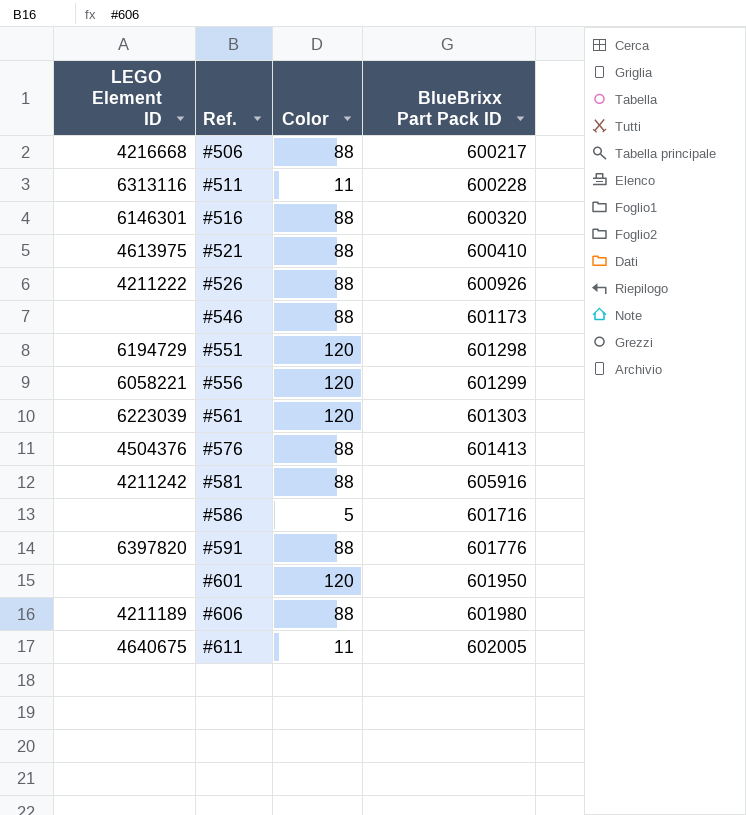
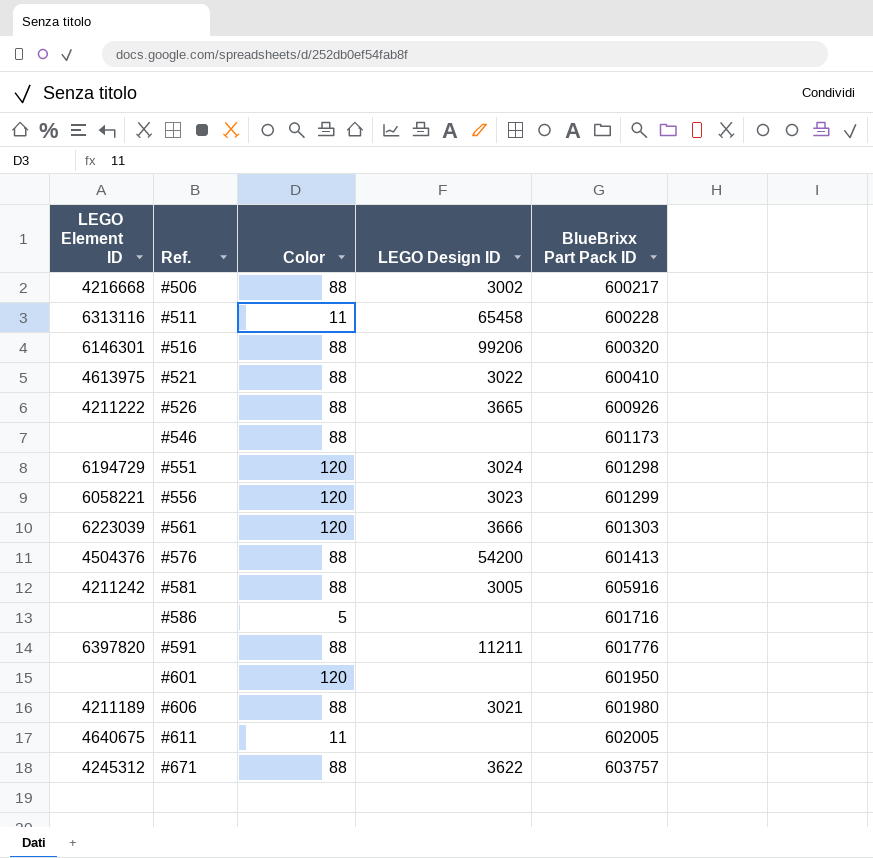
column LEGO Design ID | position: none -> 4
row #671: none -> 4245312 | 88 | 3622 | 603757

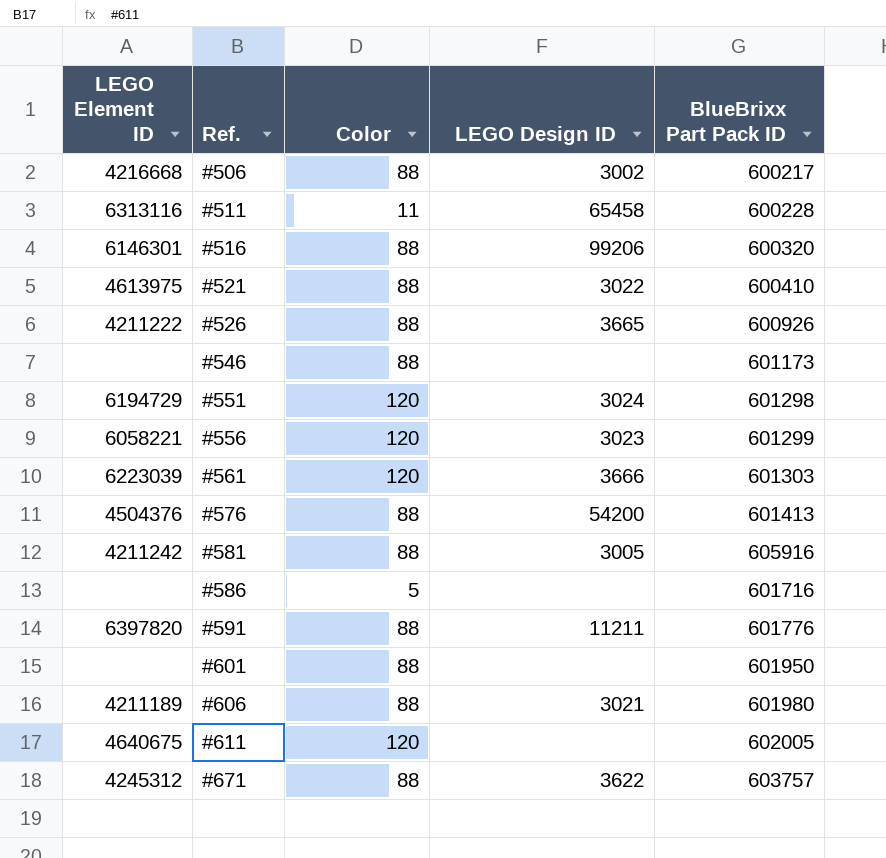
#601 | Color: 120 -> 88
#611 | Color: 11 -> 120

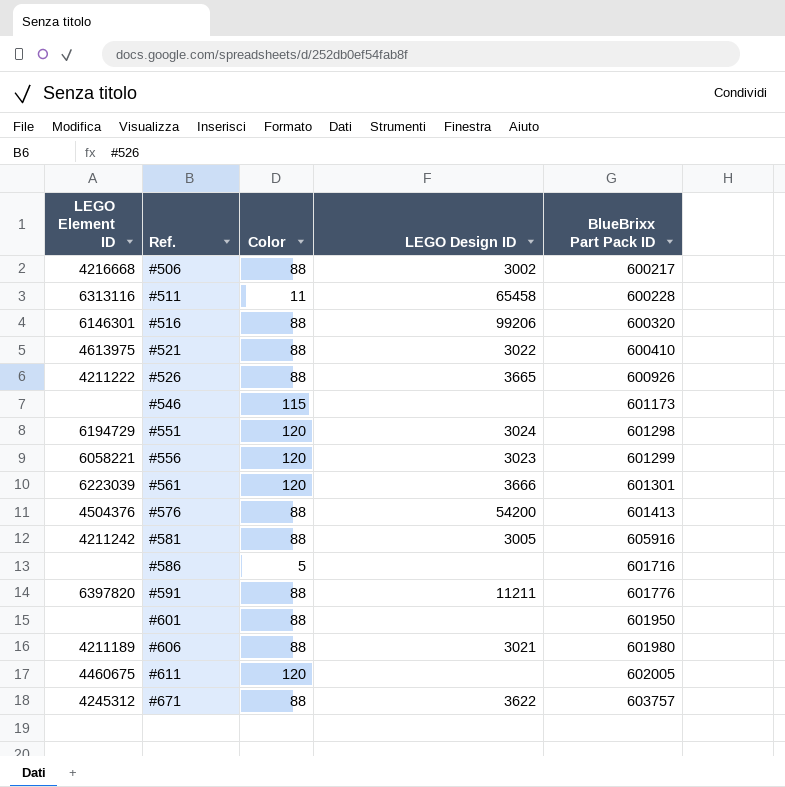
#546 | Color: 88 -> 115
#561 | BlueBrixx Part Pack ID: 601303 -> 601301
#611 | LEGO Element ID: 4640675 -> 4460675

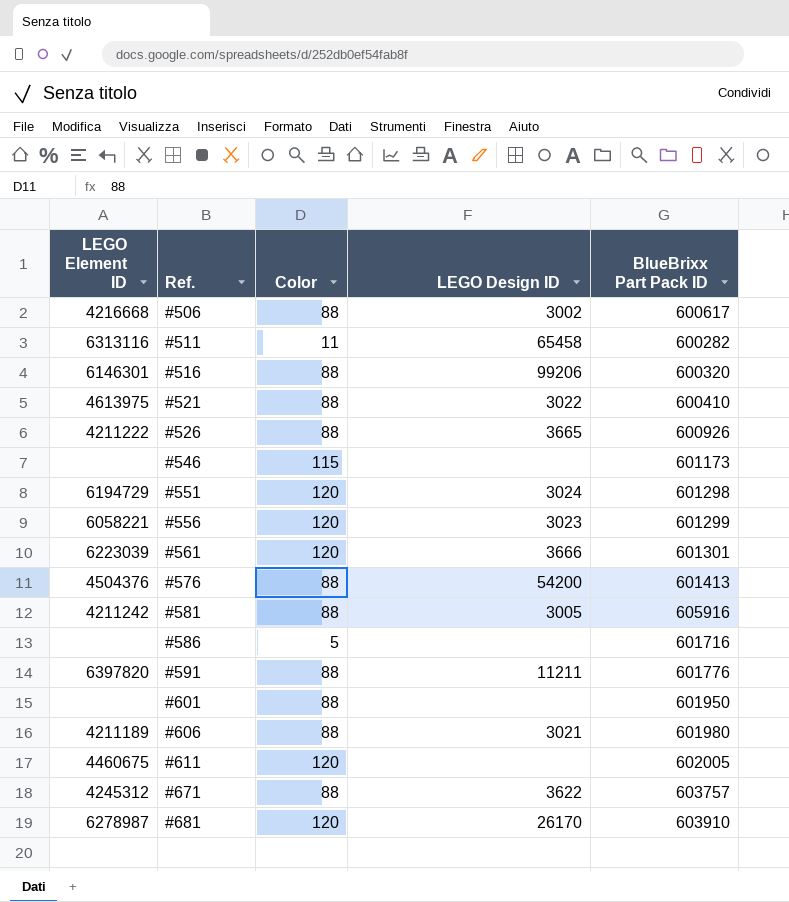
#506 | BlueBrixx Part Pack ID: 600217 -> 600617
#511 | BlueBrixx Part Pack ID: 600228 -> 600282
row #681: none -> 6278987 | 120 | 26170 | 603910

